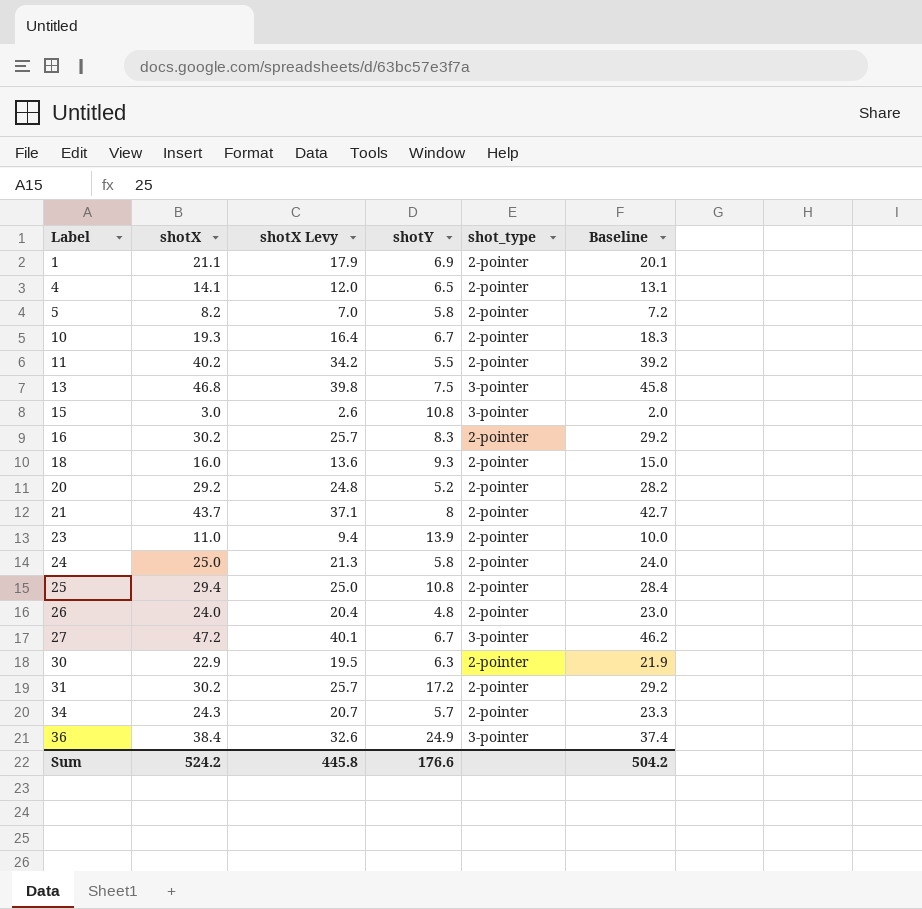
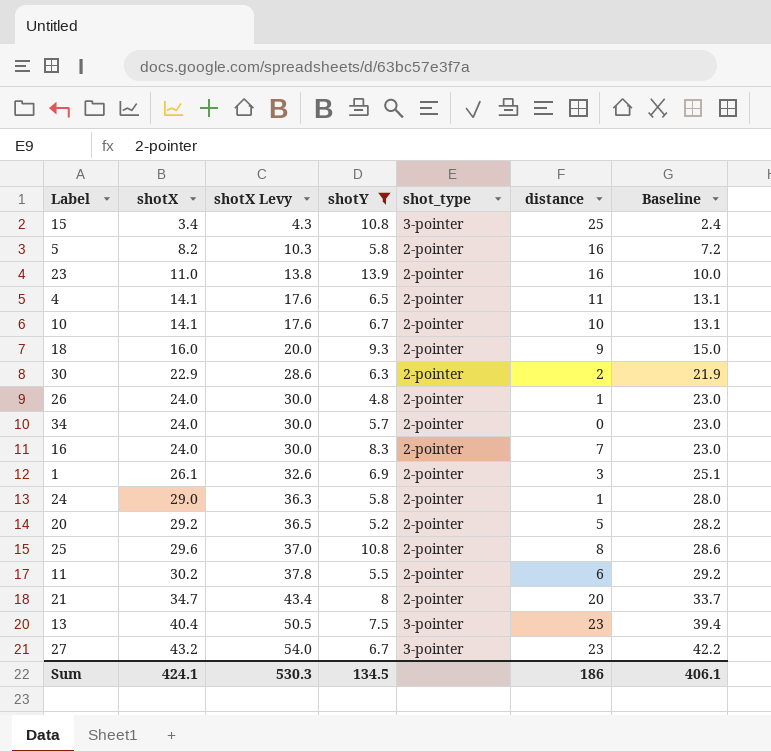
filter: none -> shotY <= 13.9
row order: Label ascending -> shotX ascending
column shotX Levy | formula: [shotX] * 0.85 -> [shotX] * 1.25
column distance | position: none -> 6
15 | shotX: 3.0 -> 3.4
15 | Baseline: 2.0 -> 2.4
10 | shotX: 19.3 -> 14.1
10 | Baseline: 18.3 -> 13.1
34 | shotX: 24.3 -> 24.0
34 | Baseline: 23.3 -> 23.0
16 | shotX: 30.2 -> 24.0
16 | Baseline: 29.2 -> 23.0
1 | shotX: 21.1 -> 26.1
1 | Baseline: 20.1 -> 25.1
24 | shotX: 25.0 -> 29.0
24 | Baseline: 24.0 -> 28.0
25 | shotX: 29.4 -> 29.6
25 | Baseline: 28.4 -> 28.6
11 | shotX: 40.2 -> 30.2
11 | Baseline: 39.2 -> 29.2
21 | shotX: 43.7 -> 34.7
21 | Baseline: 42.7 -> 33.7
13 | shotX: 46.8 -> 40.4
13 | Baseline: 45.8 -> 39.4
27 | shotX: 47.2 -> 43.2
27 | Baseline: 46.2 -> 42.2
Sum | shotX: 524.2 -> 424.1
Sum | shotX Levy: 445.8 -> 530.3
Sum | shotY: 176.6 -> 134.5
Sum | Baseline: 504.2 -> 406.1

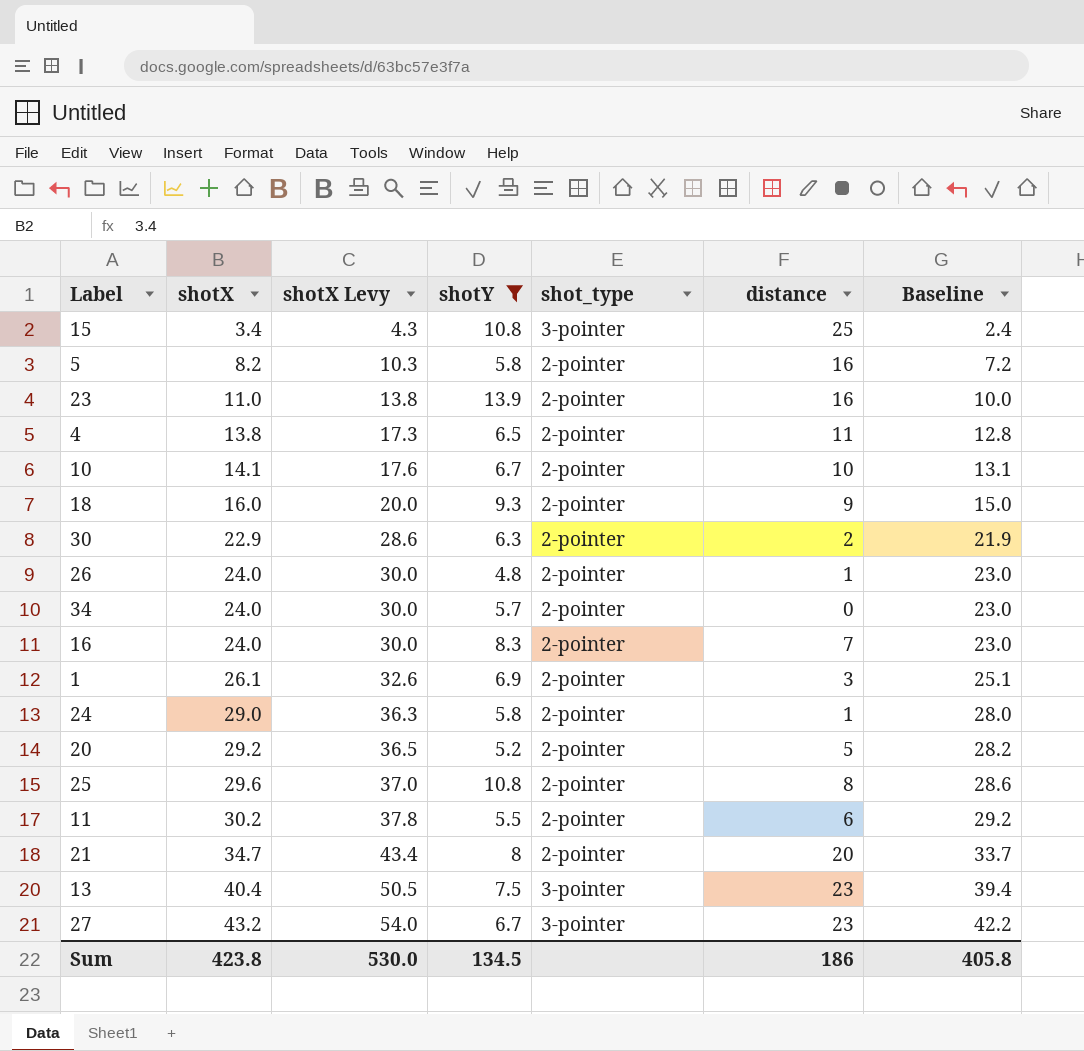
4 | shotX: 14.1 -> 13.8
4 | shotX Levy: 17.6 -> 17.3
4 | Baseline: 13.1 -> 12.8
Sum | shotX: 424.1 -> 423.8
Sum | shotX Levy: 530.3 -> 530.0
Sum | Baseline: 406.1 -> 405.8

